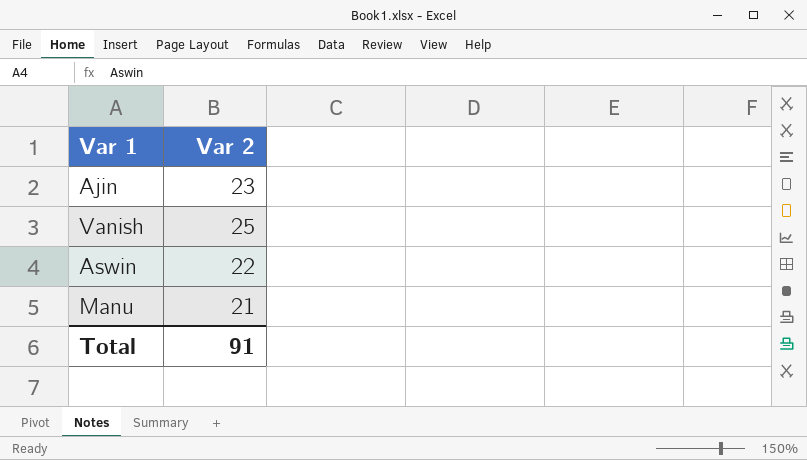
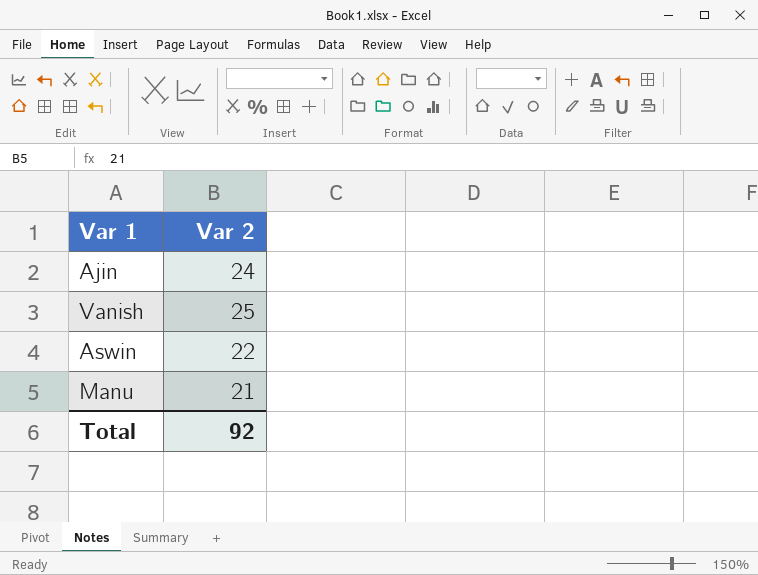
Ajin | Var 2: 23 -> 24
Total | Var 2: 91 -> 92

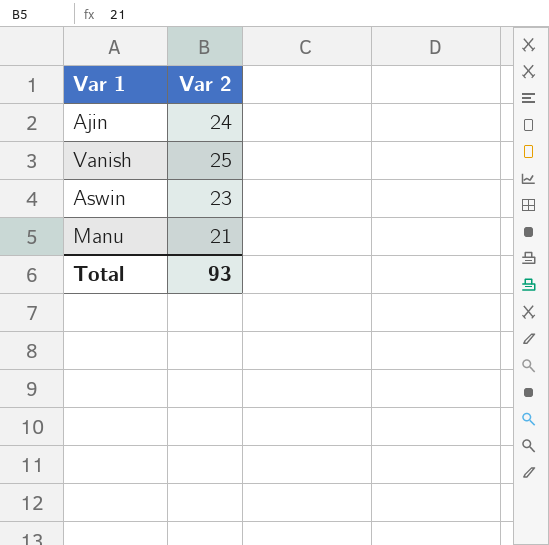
Aswin | Var 2: 22 -> 23
Total | Var 2: 92 -> 93

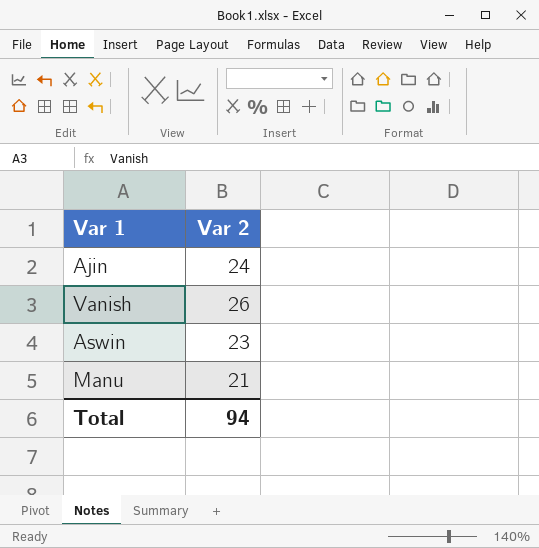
Vanish | Var 2: 25 -> 26
Total | Var 2: 93 -> 94

